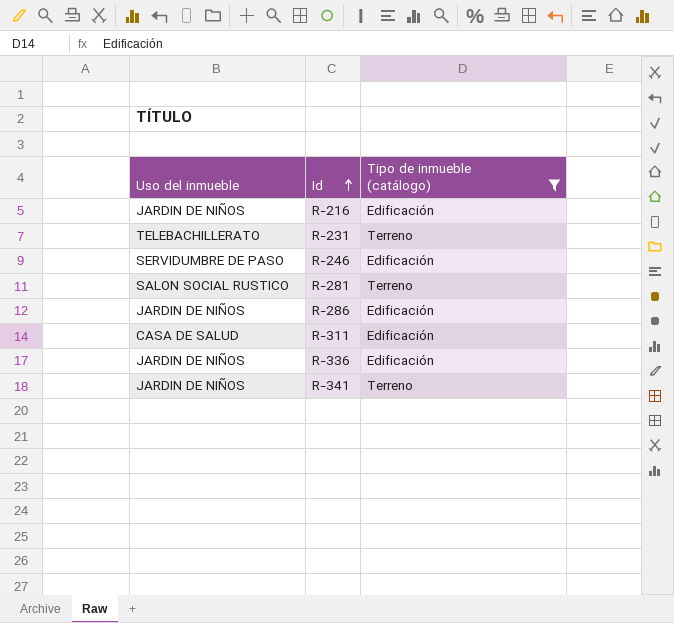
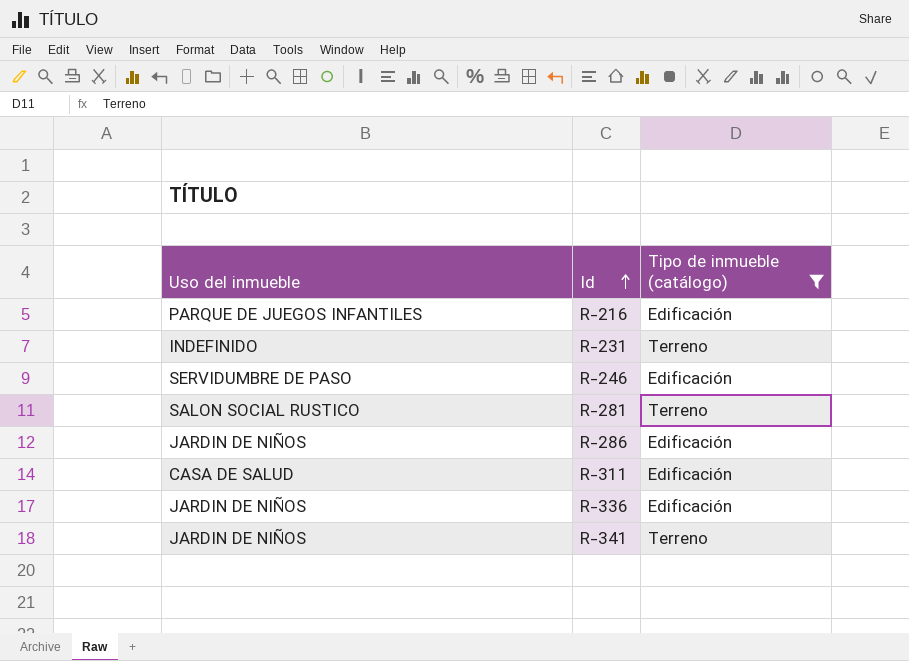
R-216 | Uso del inmueble: JARDIN DE NIÑOS -> PARQUE DE JUEGOS INFANTILES
R-231 | Uso del inmueble: TELEBACHILLERATO -> INDEFINIDO

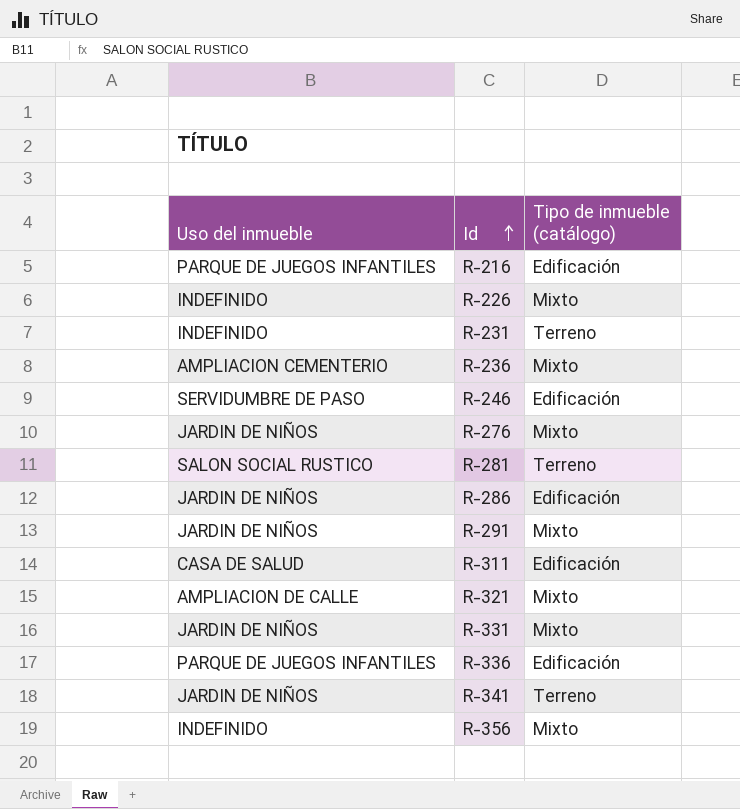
filter: Tipo de inmueble (catálogo) != Mixto -> none
R-336 | Uso del inmueble: JARDIN DE NIÑOS -> PARQUE DE JUEGOS INFANTILES

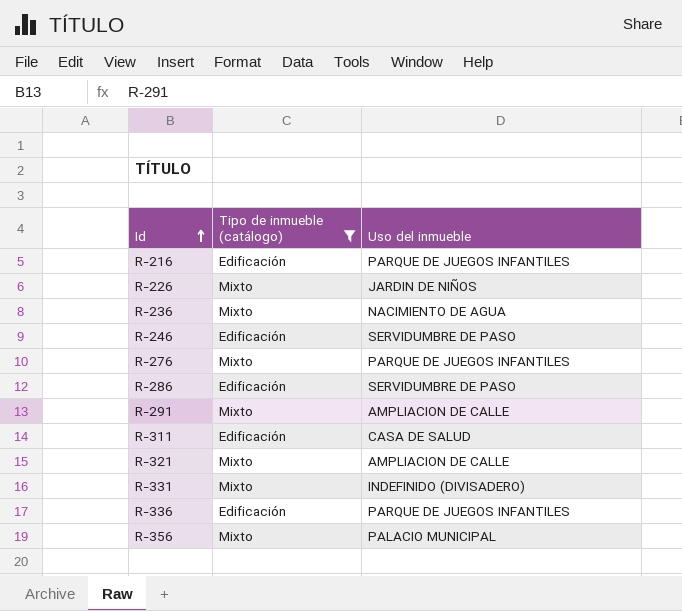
filter: none -> Tipo de inmueble (catálogo) != Terreno
column Uso del inmueble | position: 1 -> 3
R-226 | Uso del inmueble: INDEFINIDO -> JARDIN DE NIÑOS
R-236 | Uso del inmueble: AMPLIACION CEMENTERIO -> NACIMIENTO DE AGUA
R-276 | Uso del inmueble: JARDIN DE NIÑOS -> PARQUE DE JUEGOS INFANTILES
R-286 | Uso del inmueble: JARDIN DE NIÑOS -> SERVIDUMBRE DE PASO
R-291 | Uso del inmueble: JARDIN DE NIÑOS -> AMPLIACION DE CALLE
R-331 | Uso del inmueble: JARDIN DE NIÑOS -> INDEFINIDO (DIVISADERO)
R-356 | Uso del inmueble: INDEFINIDO -> PALACIO MUNICIPAL

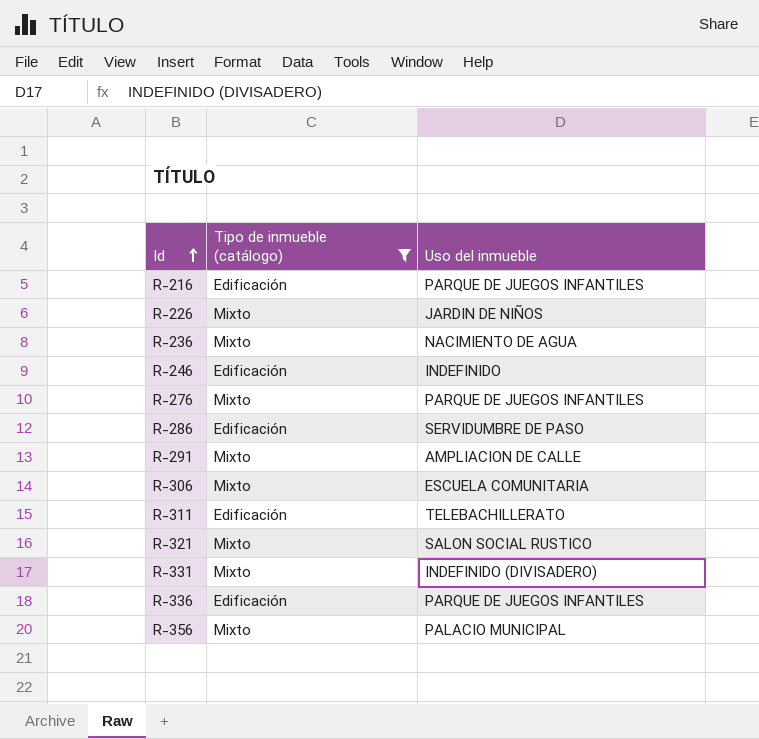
R-246 | Uso del inmueble: SERVIDUMBRE DE PASO -> INDEFINIDO
row R-306: none -> Mixto | ESCUELA COMUNITARIA
R-311 | Uso del inmueble: CASA DE SALUD -> TELEBACHILLERATO
R-321 | Uso del inmueble: AMPLIACION DE CALLE -> SALON SOCIAL RUSTICO

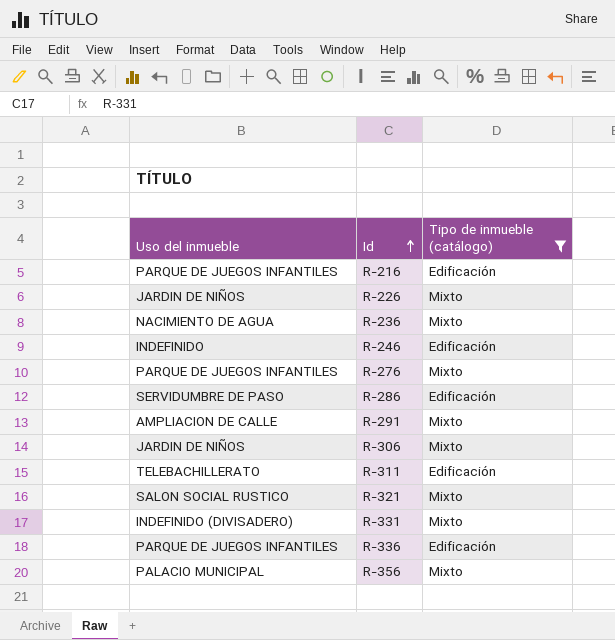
column Uso del inmueble | position: 3 -> 1
R-306 | Uso del inmueble: ESCUELA COMUNITARIA -> JARDIN DE NIÑOS

